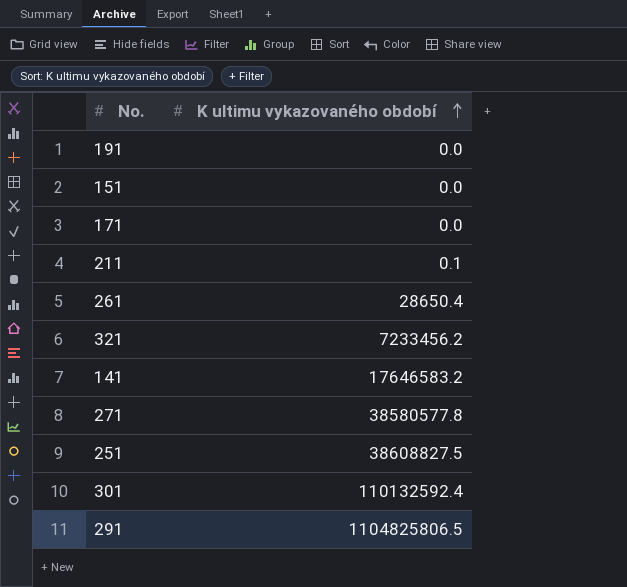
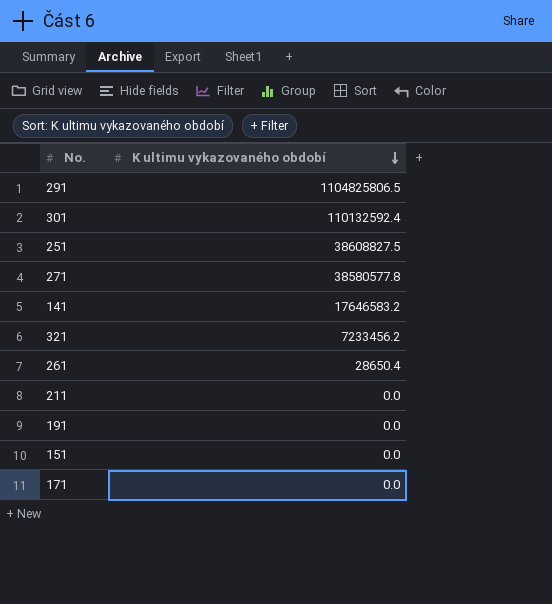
row order: K ultimu vykazovaného období ascending -> K ultimu vykazovaného období descending
211 | K ultimu vykazovaného období: 0.1 -> 0.0

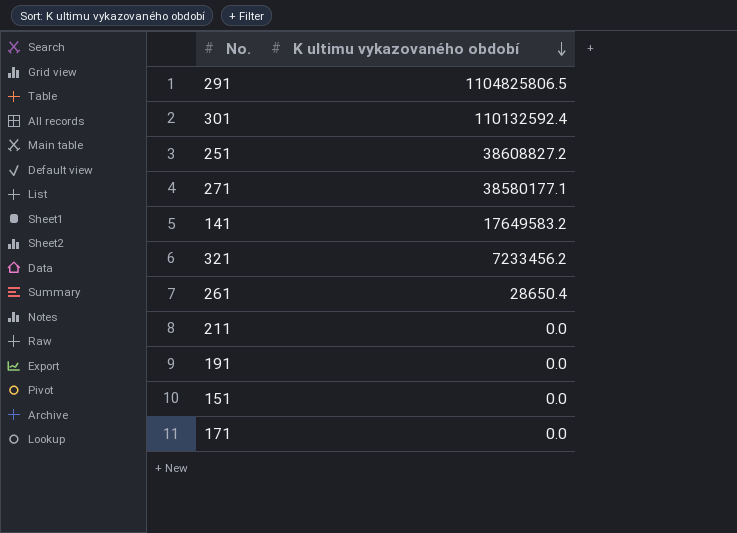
251 | K ultimu vykazovaného období: 38608827.5 -> 38608827.2
271 | K ultimu vykazovaného období: 38580577.8 -> 38580177.1
141 | K ultimu vykazovaného období: 17646583.2 -> 17649583.2

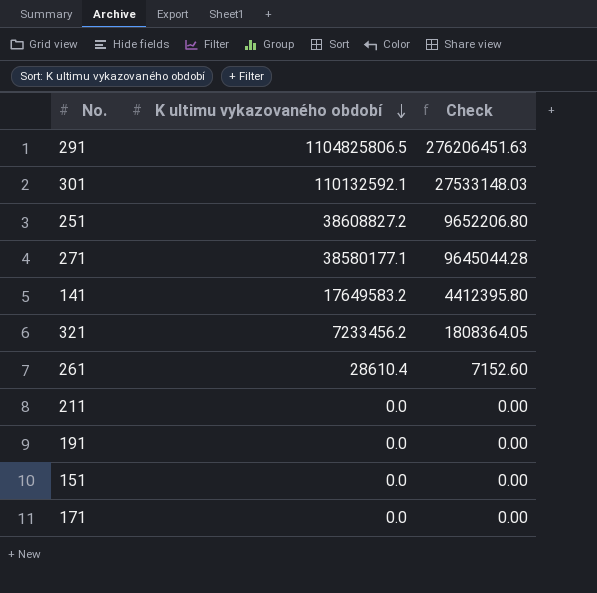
column Check | formula: none -> [K ultimu vykazovaného období] * 0.25
301 | K ultimu vykazovaného období: 110132592.4 -> 110132592.1
261 | K ultimu vykazovaného období: 28650.4 -> 28610.4

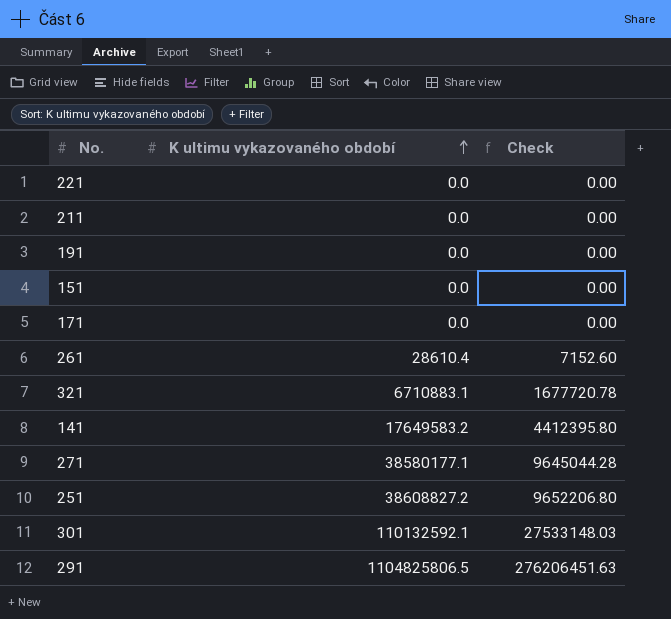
row order: K ultimu vykazovaného období descending -> K ultimu vykazovaného období ascending
row 221: none -> 0.0 | 0.00
321 | K ultimu vykazovaného období: 7233456.2 -> 6710883.1
321 | Check: 1808364.05 -> 1677720.78

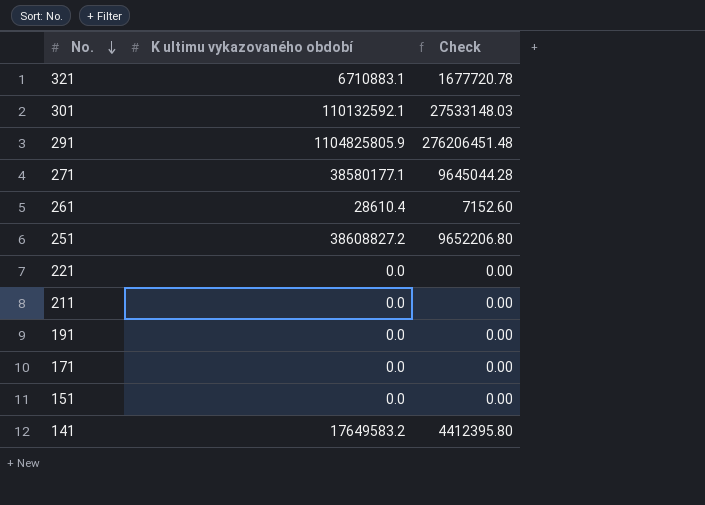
row order: K ultimu vykazovaného období ascending -> No. descending
291 | K ultimu vykazovaného období: 1104825806.5 -> 1104825805.9
291 | Check: 276206451.63 -> 276206451.48

